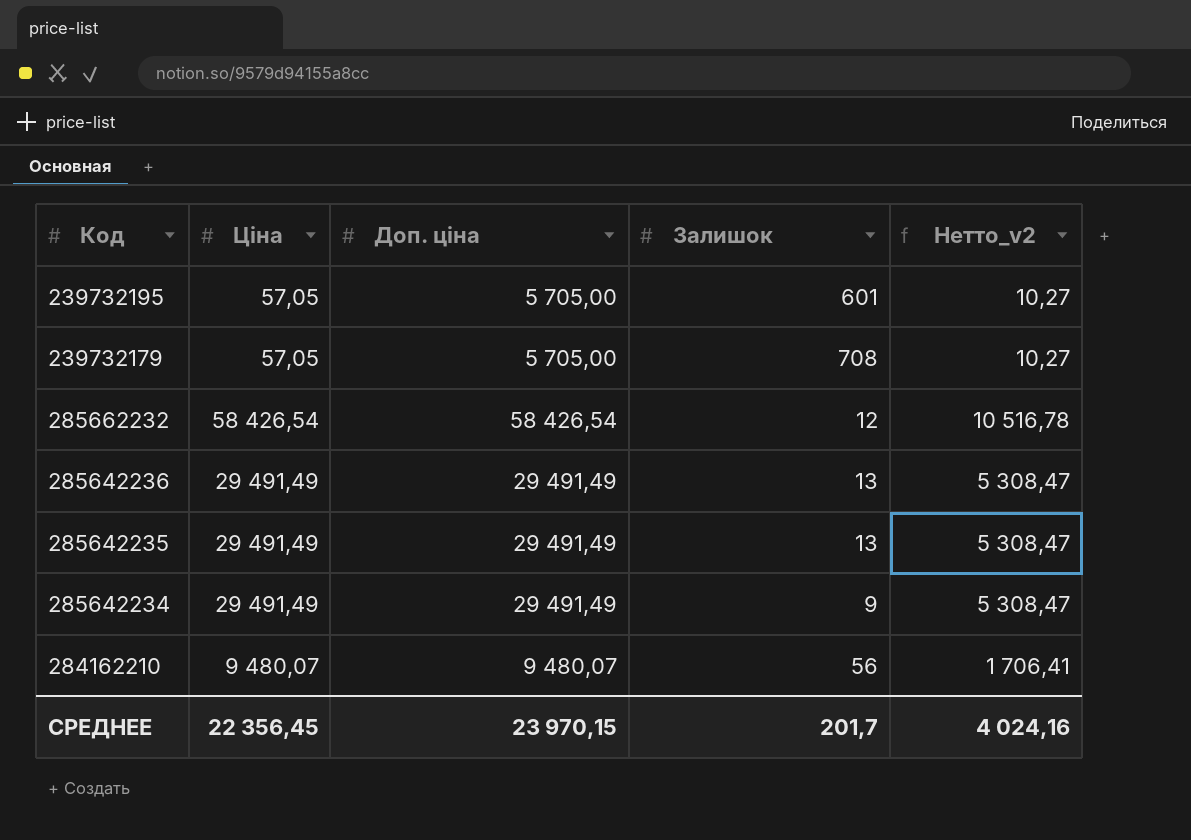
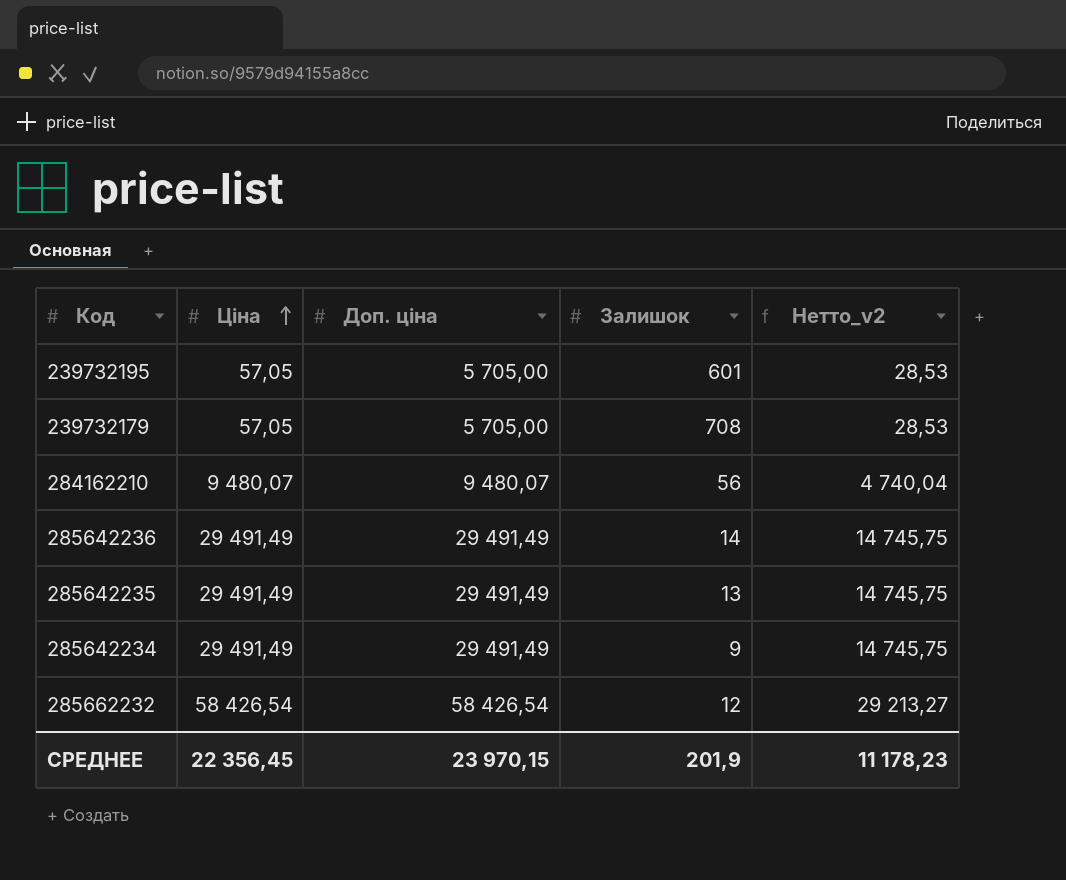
row order: none -> Ціна ascending
column Нетто_v2 | formula: [Ціна] * 0,18 -> [Ціна] * 0,5
285642236 | Залишок: 13 -> 14
СРЕДНЕЕ | Залишок: 201,7 -> 201,9
СРЕДНЕЕ | Нетто_v2: 4 024,16 -> 11 178,23

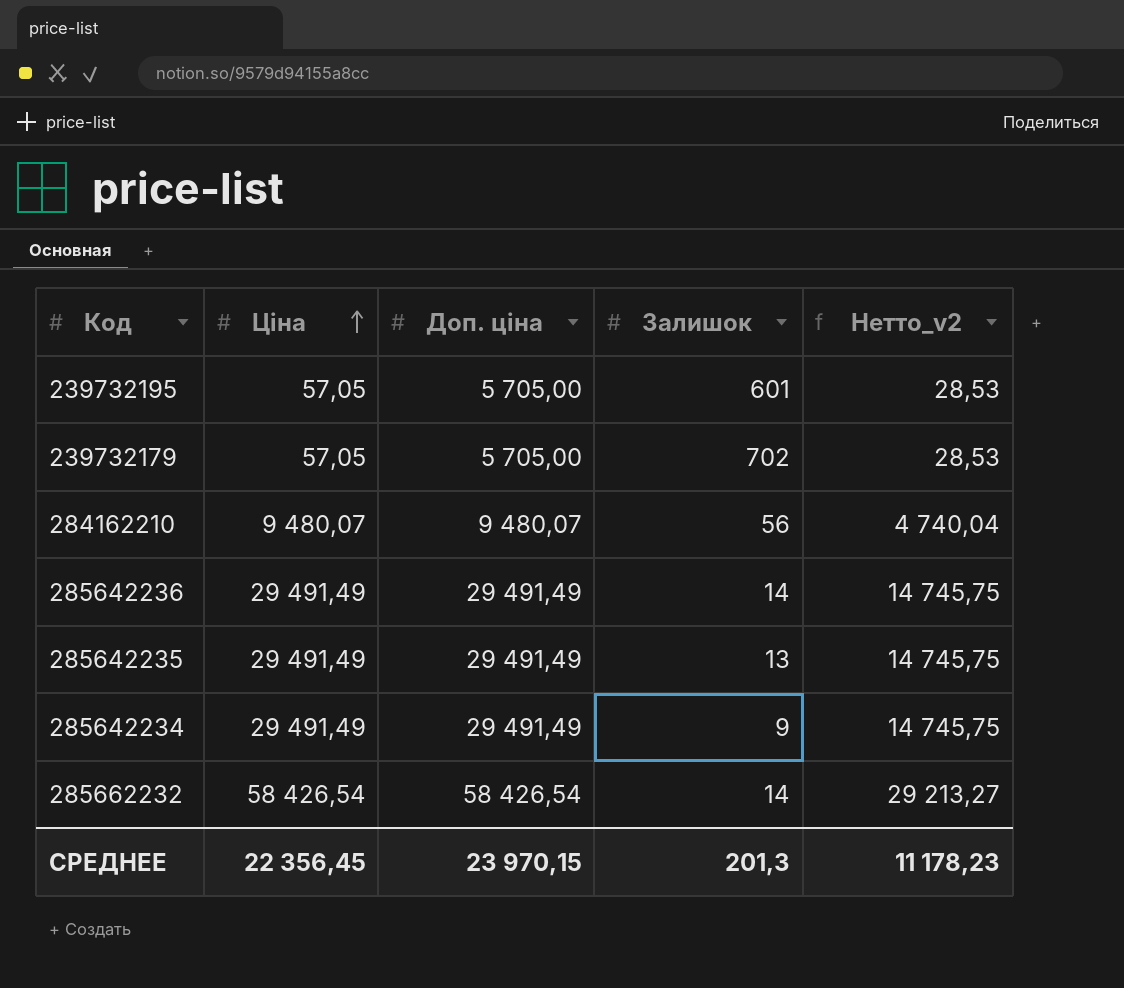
239732179 | Залишок: 708 -> 702
285662232 | Залишок: 12 -> 14
СРЕДНЕЕ | Залишок: 201,9 -> 201,3

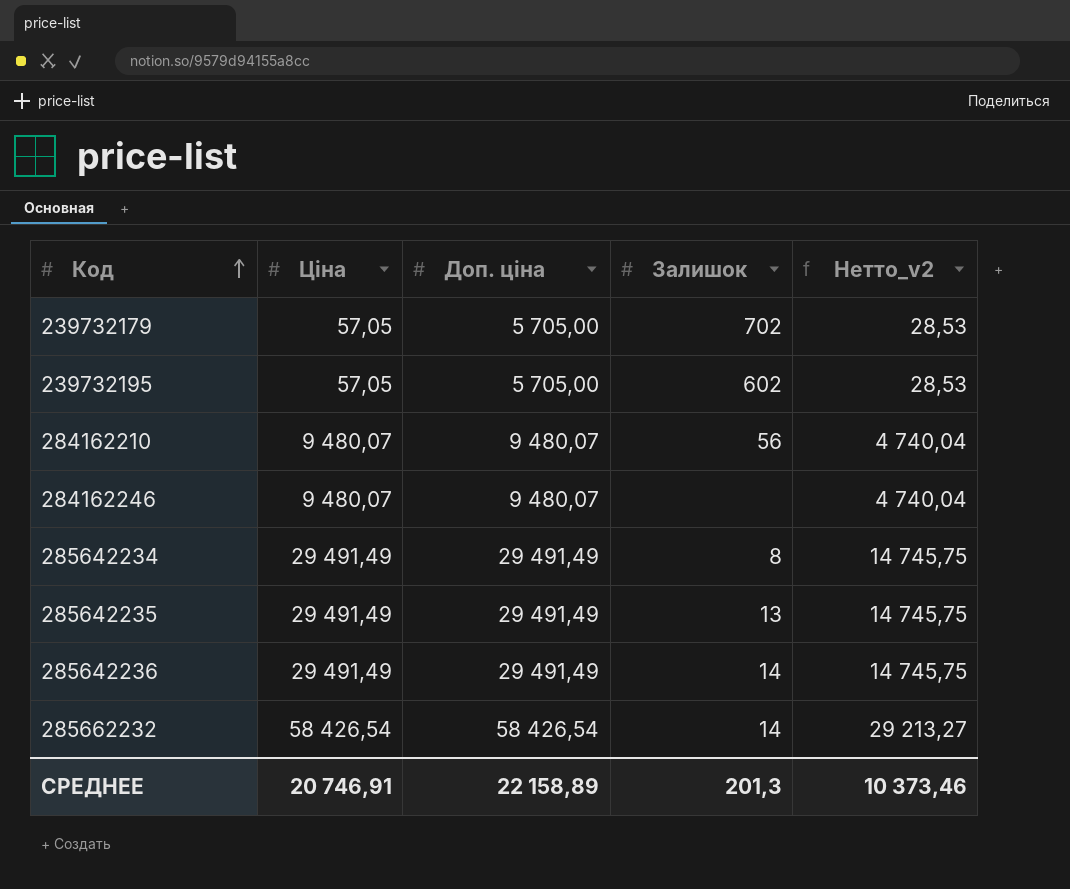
row order: Ціна ascending -> Код ascending
239732195 | Залишок: 601 -> 602
row 284162246: none -> 9 480,07 | 9 480,07 | none | 4 740,04
285642234 | Залишок: 9 -> 8
СРЕДНЕЕ | Ціна: 22 356,45 -> 20 746,91
СРЕДНЕЕ | Доп. ціна: 23 970,15 -> 22 158,89
СРЕДНЕЕ | Нетто_v2: 11 178,23 -> 10 373,46

